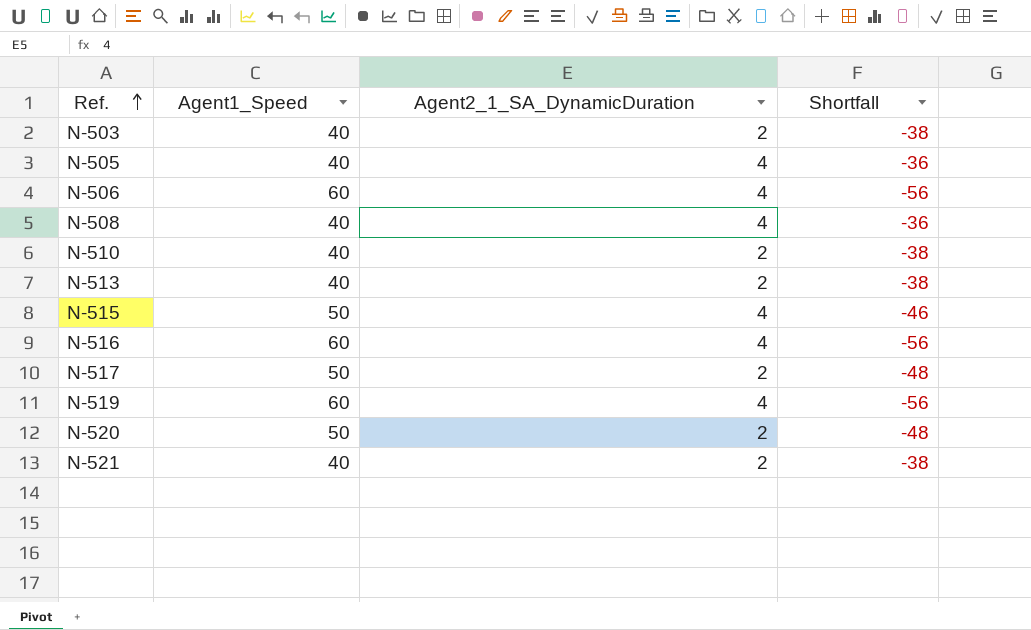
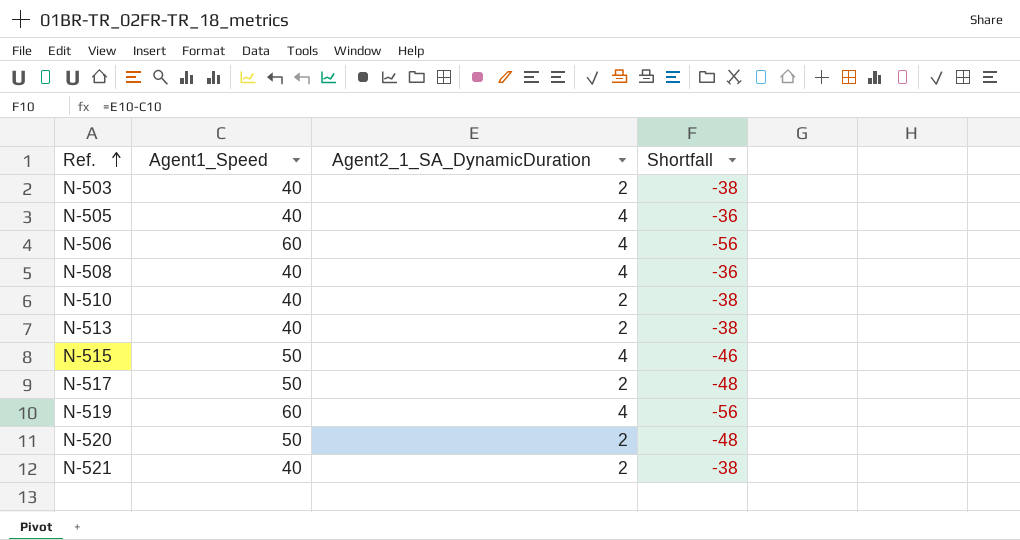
row N-516: 60 | 4 | -56 -> none

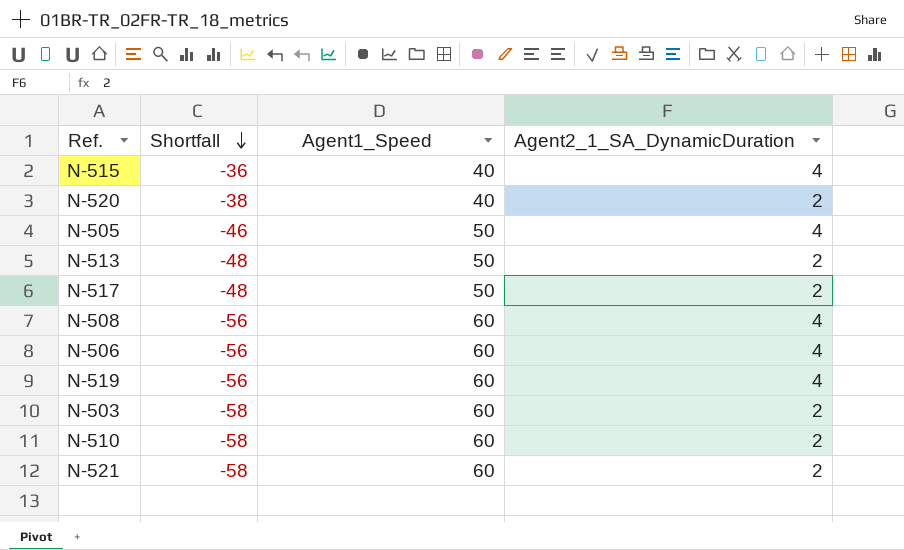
row order: Ref. ascending -> Shortfall descending
column Shortfall | position: 4 -> 2
N-515 | Shortfall: -46 -> -36
N-515 | Agent1_Speed: 50 -> 40
N-520 | Shortfall: -48 -> -38
N-520 | Agent1_Speed: 50 -> 40
N-505 | Shortfall: -36 -> -46
N-505 | Agent1_Speed: 40 -> 50
N-513 | Shortfall: -38 -> -48
N-513 | Agent1_Speed: 40 -> 50
N-508 | Shortfall: -36 -> -56
N-508 | Agent1_Speed: 40 -> 60
N-503 | Shortfall: -38 -> -58
N-503 | Agent1_Speed: 40 -> 60
N-510 | Shortfall: -38 -> -58
N-510 | Agent1_Speed: 40 -> 60
N-521 | Shortfall: -38 -> -58
N-521 | Agent1_Speed: 40 -> 60

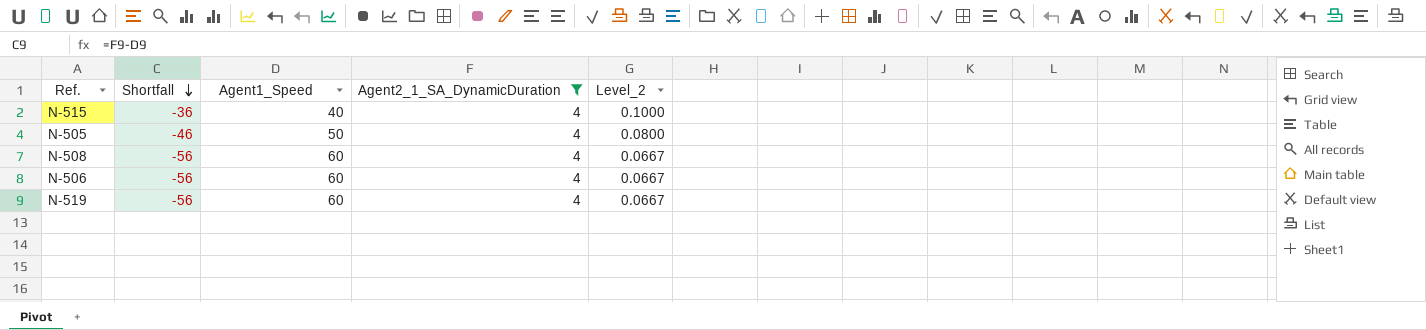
filter: none -> Agent2_1_SA_DynamicDuration = 4
column Level_2 | formula: none -> [Agent2_1_SA_DynamicDuration] / [Agent1_Speed]

